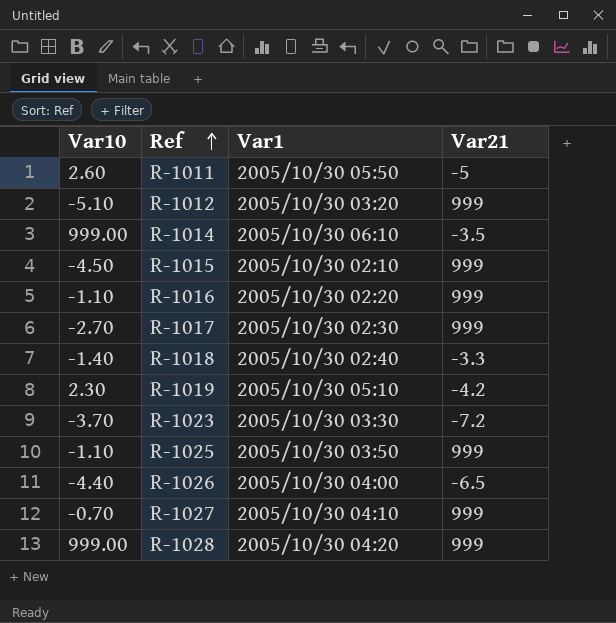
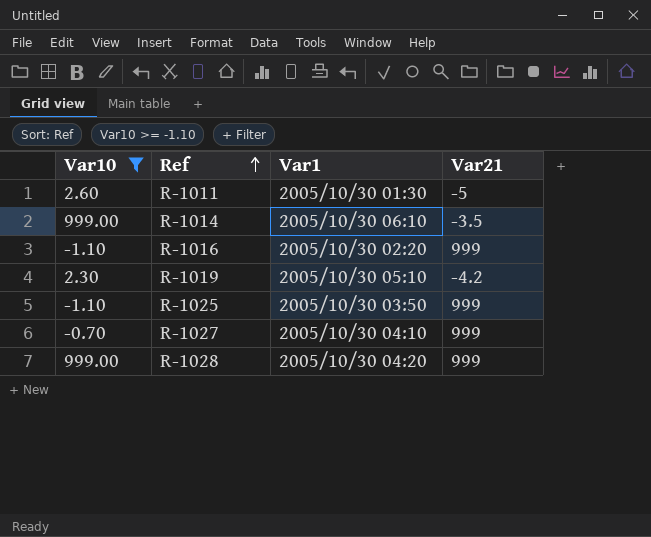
filter: none -> Var10 >= -1.10
R-1011 | Var1: 2005/10/30 05:50 -> 2005/10/30 01:30

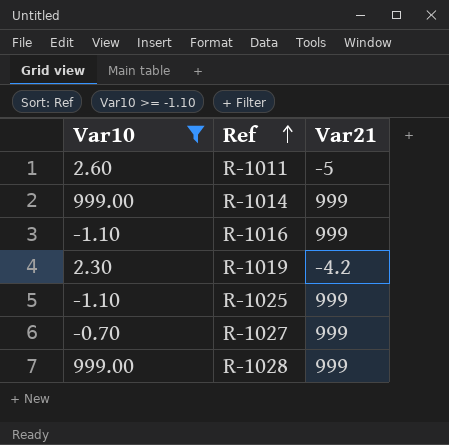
column Var1 | position: 3 -> none
R-1014 | Var21: -3.5 -> 999

